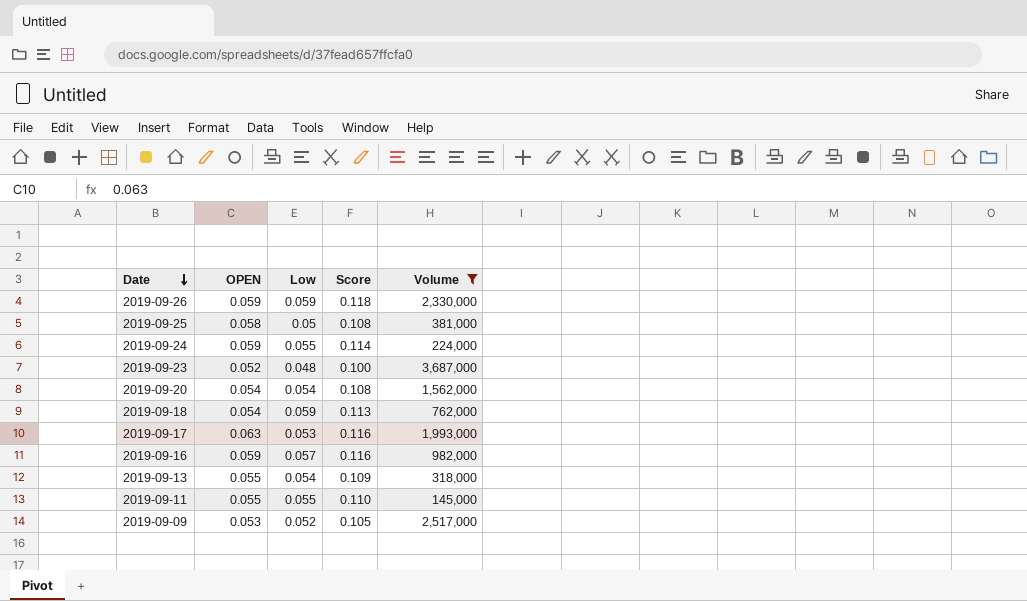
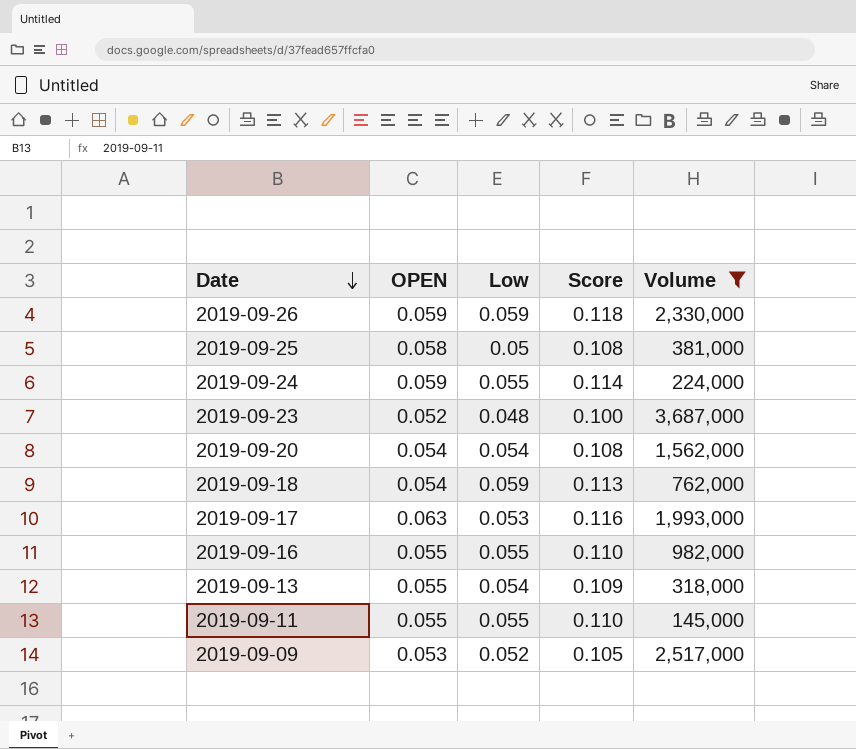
2019-09-16 | OPEN: 0.059 -> 0.055
2019-09-16 | Low: 0.057 -> 0.055
2019-09-16 | Score: 0.116 -> 0.110

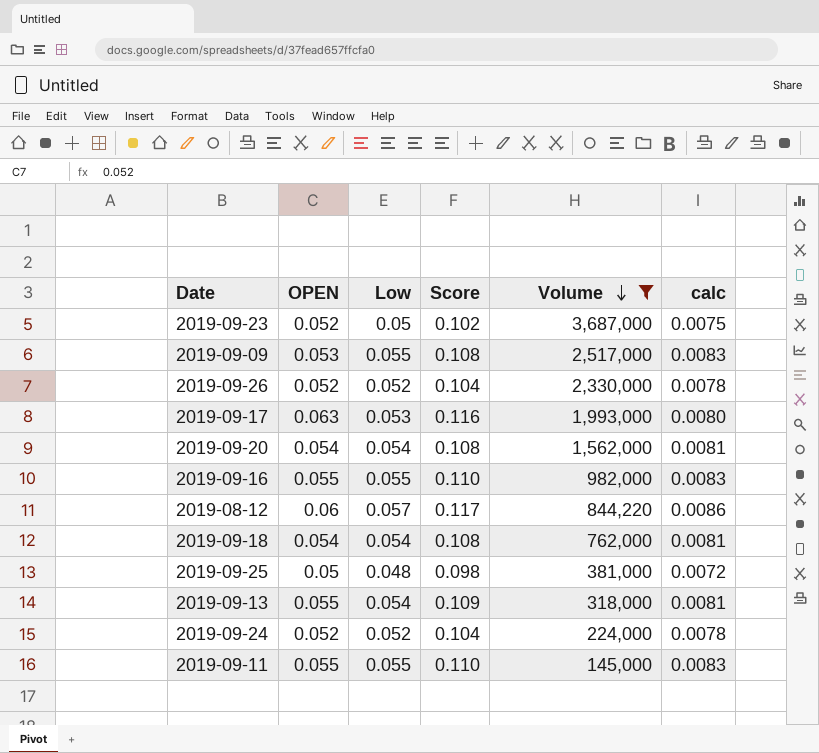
row order: Date descending -> Volume descending
column calc | formula: none -> [Low] * 0.15
2019-09-23 | Low: 0.048 -> 0.05
2019-09-23 | Score: 0.100 -> 0.102
2019-09-09 | Low: 0.052 -> 0.055
2019-09-09 | Score: 0.105 -> 0.108
2019-09-26 | OPEN: 0.059 -> 0.052
2019-09-26 | Low: 0.059 -> 0.052
2019-09-26 | Score: 0.118 -> 0.104
row 2019-08-12: none -> 0.06 | 0.057 | 0.117 | 844,220 | 0.0086
2019-09-18 | Low: 0.059 -> 0.054
2019-09-18 | Score: 0.113 -> 0.108
2019-09-25 | OPEN: 0.058 -> 0.05
2019-09-25 | Low: 0.05 -> 0.048
2019-09-25 | Score: 0.108 -> 0.098
2019-09-24 | OPEN: 0.059 -> 0.052
2019-09-24 | Low: 0.055 -> 0.052
2019-09-24 | Score: 0.114 -> 0.104

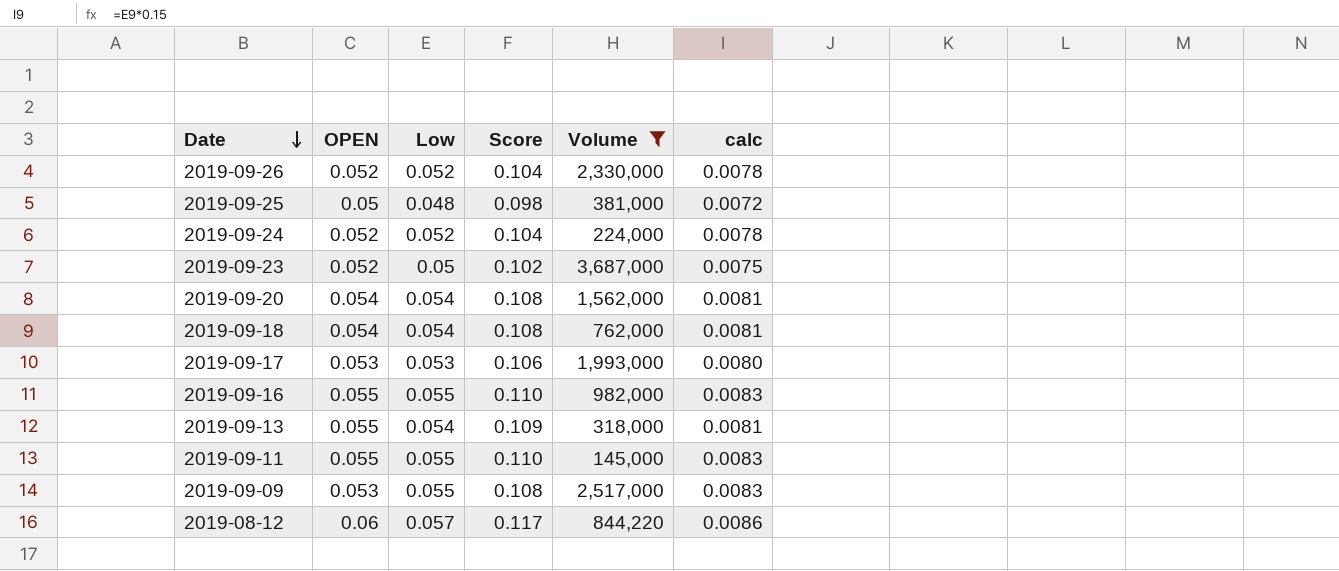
row order: Volume descending -> Date descending
2019-09-17 | OPEN: 0.063 -> 0.053
2019-09-17 | Score: 0.116 -> 0.106

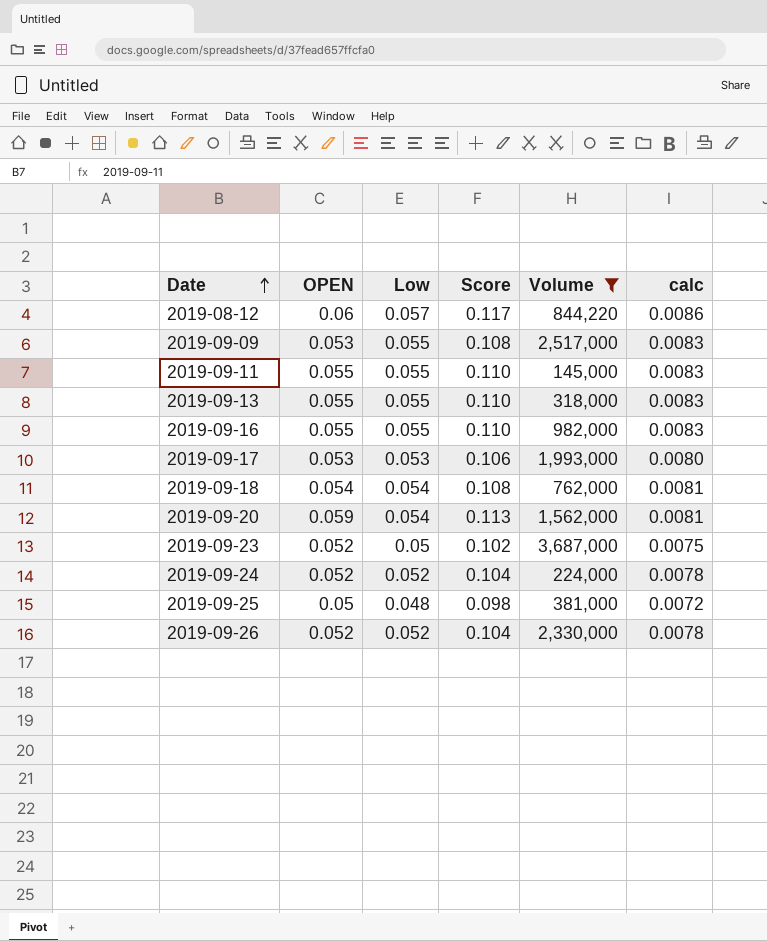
row order: Date descending -> Date ascending
2019-09-13 | Low: 0.054 -> 0.055
2019-09-13 | Score: 0.109 -> 0.110
2019-09-13 | calc: 0.0081 -> 0.0083
2019-09-20 | OPEN: 0.054 -> 0.059
2019-09-20 | Score: 0.108 -> 0.113

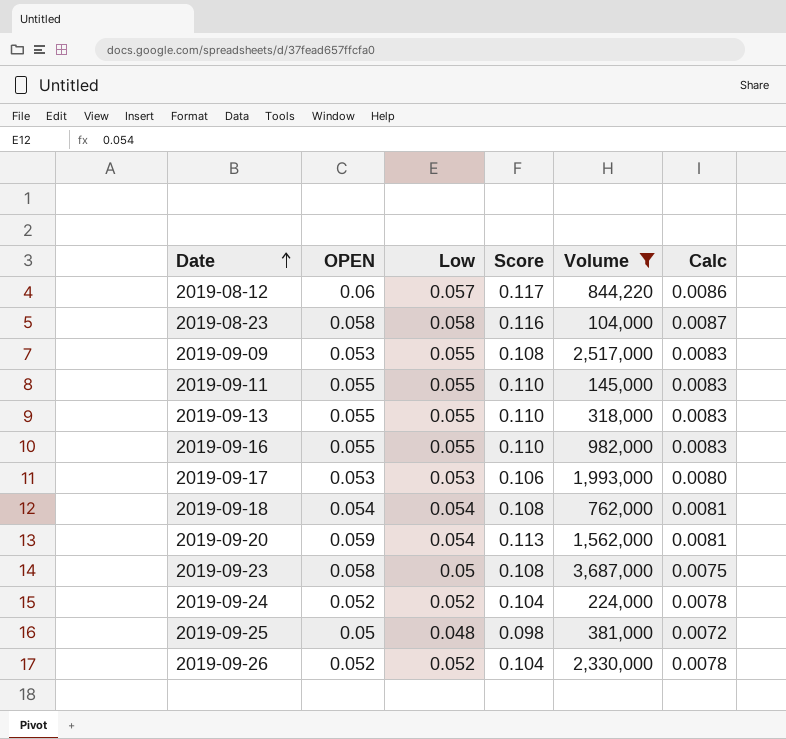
column name: calc -> Calc
row 2019-08-23: none -> 0.058 | 0.058 | 0.116 | 104,000 | 0.0087
2019-09-23 | OPEN: 0.052 -> 0.058
2019-09-23 | Score: 0.102 -> 0.108

